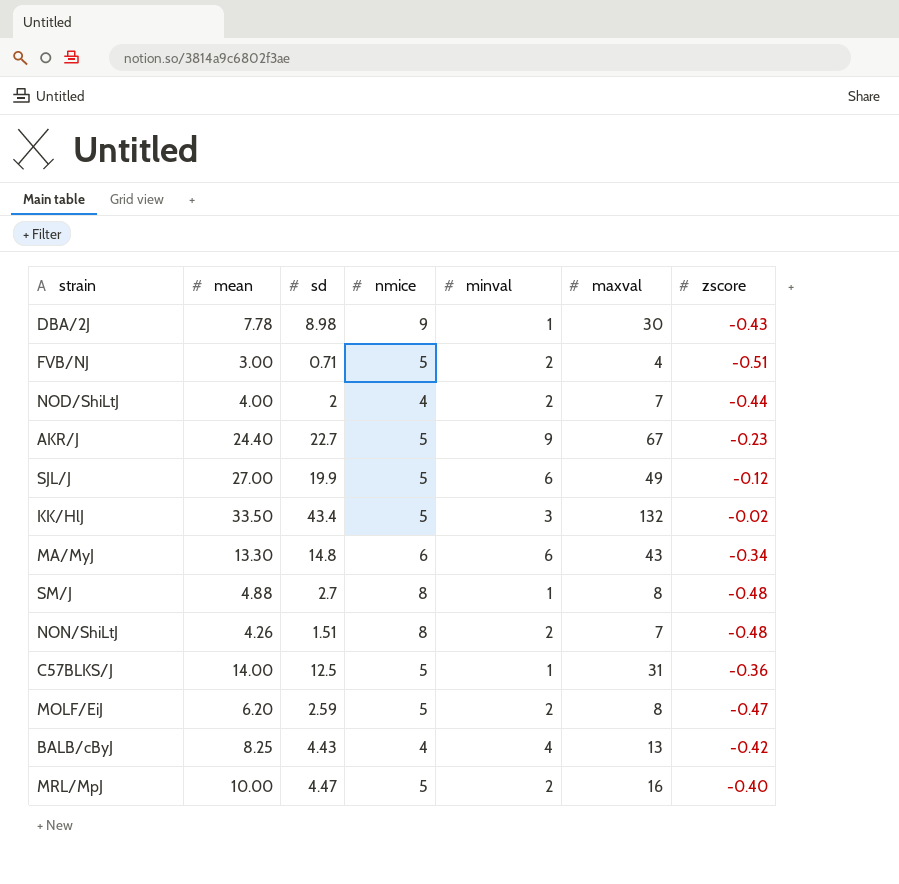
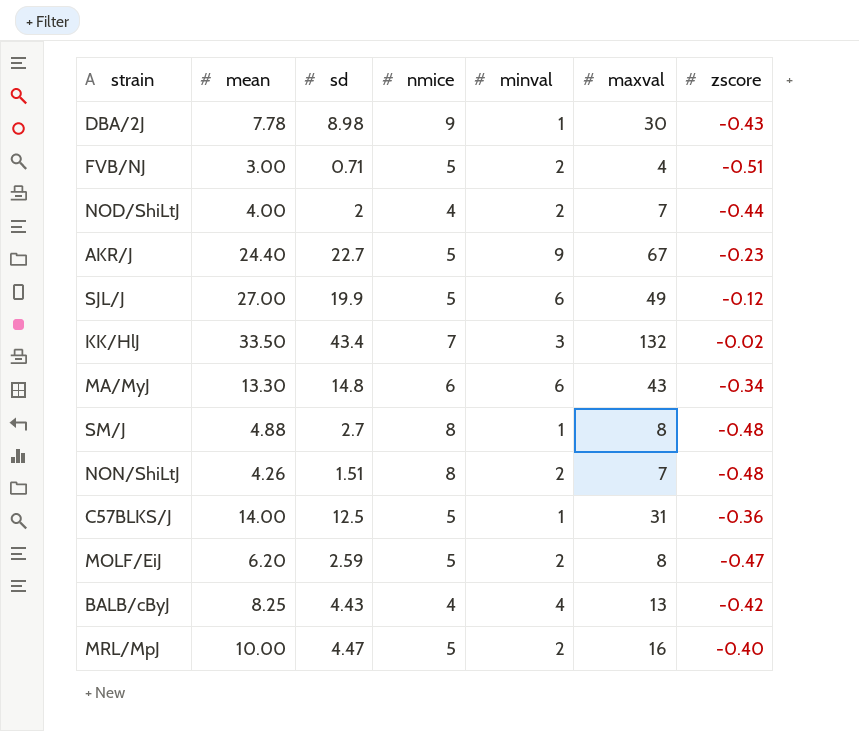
KK/HlJ | nmice: 5 -> 7

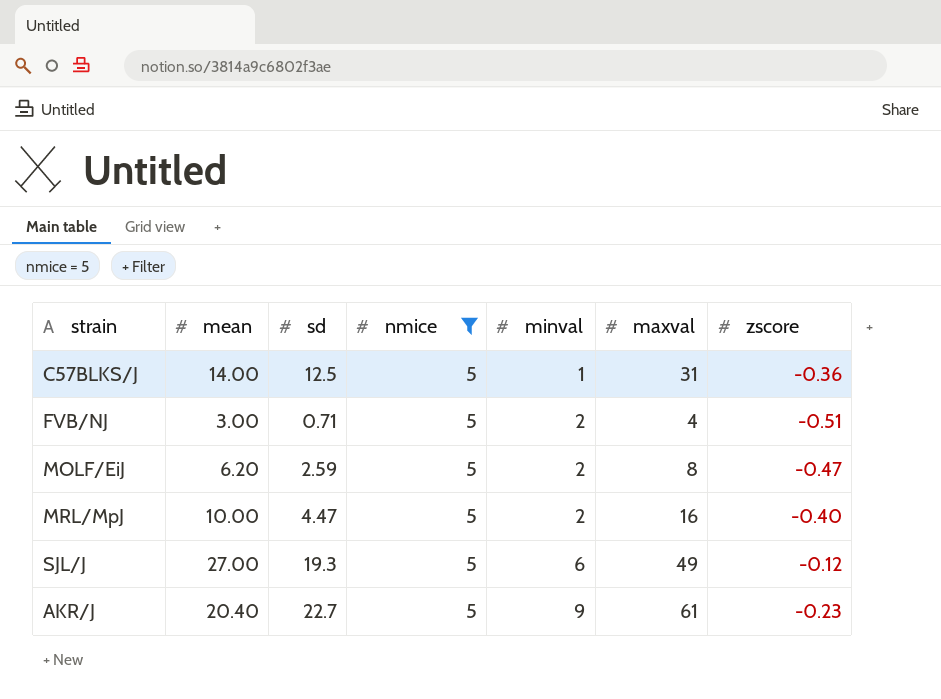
filter: none -> nmice = 5
row order: none -> minval ascending
SJL/J | sd: 19.9 -> 19.3
AKR/J | mean: 24.40 -> 20.40
AKR/J | maxval: 67 -> 61

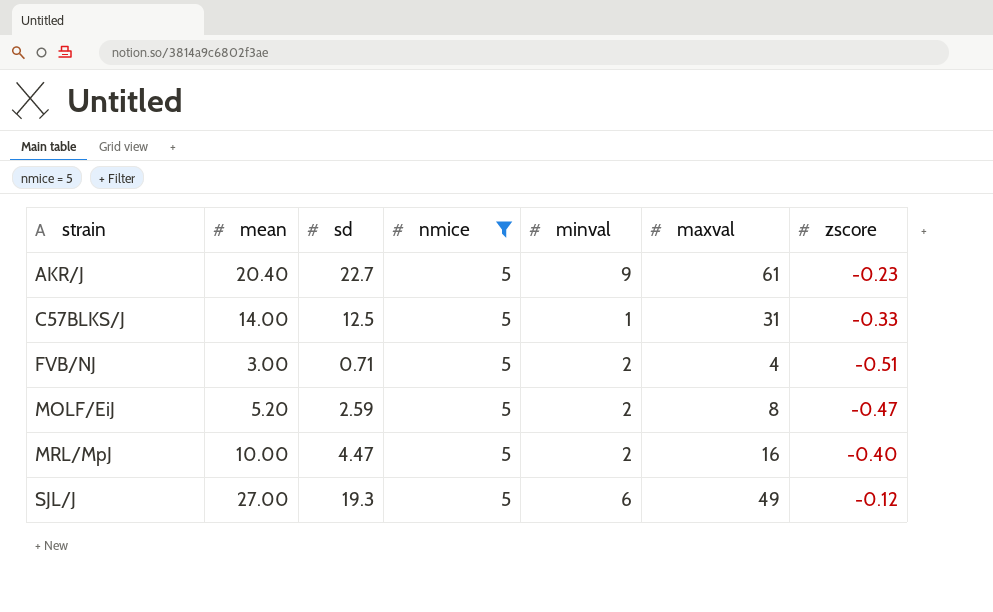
row order: minval ascending -> strain ascending
C57BLKS/J | zscore: -0.36 -> -0.33
MOLF/EiJ | mean: 6.20 -> 5.20

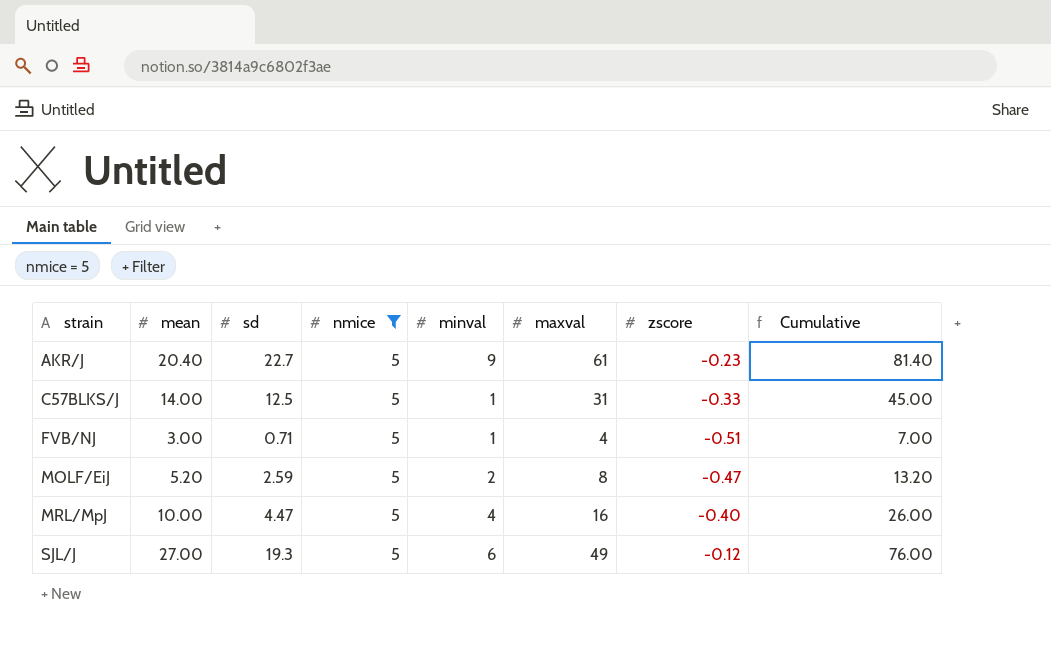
column Cumulative | formula: none -> [mean] + [maxval]
FVB/NJ | minval: 2 -> 1
MRL/MpJ | minval: 2 -> 4

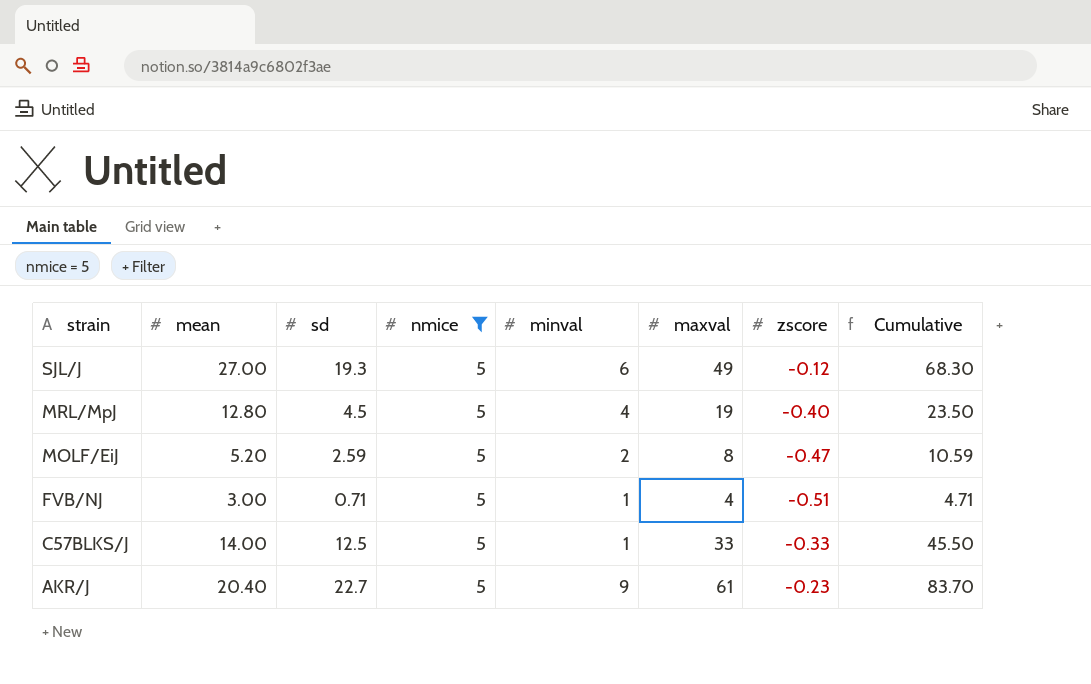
row order: strain ascending -> strain descending
column Cumulative | formula: [mean] + [maxval] -> [sd] + [maxval]
MRL/MpJ | mean: 10.00 -> 12.80
MRL/MpJ | sd: 4.47 -> 4.5
MRL/MpJ | maxval: 16 -> 19
C57BLKS/J | maxval: 31 -> 33

